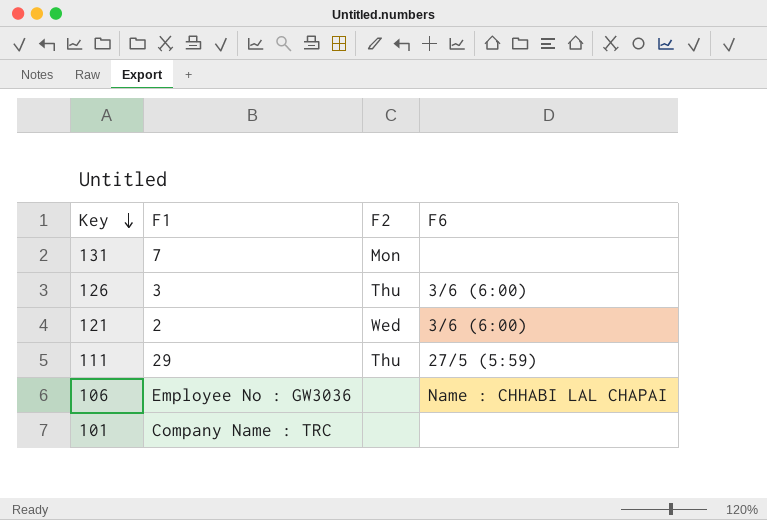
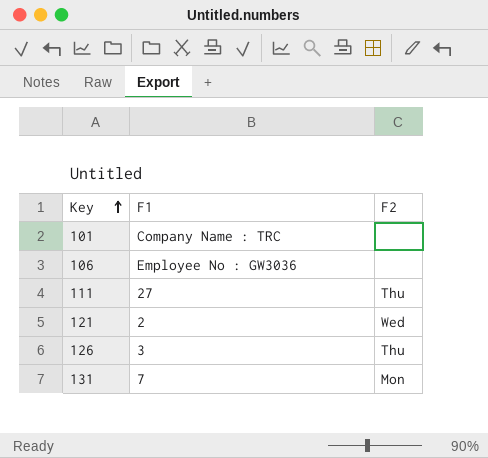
row order: Key descending -> Key ascending
column F6 | position: 4 -> none
111 | F1: 29 -> 27

